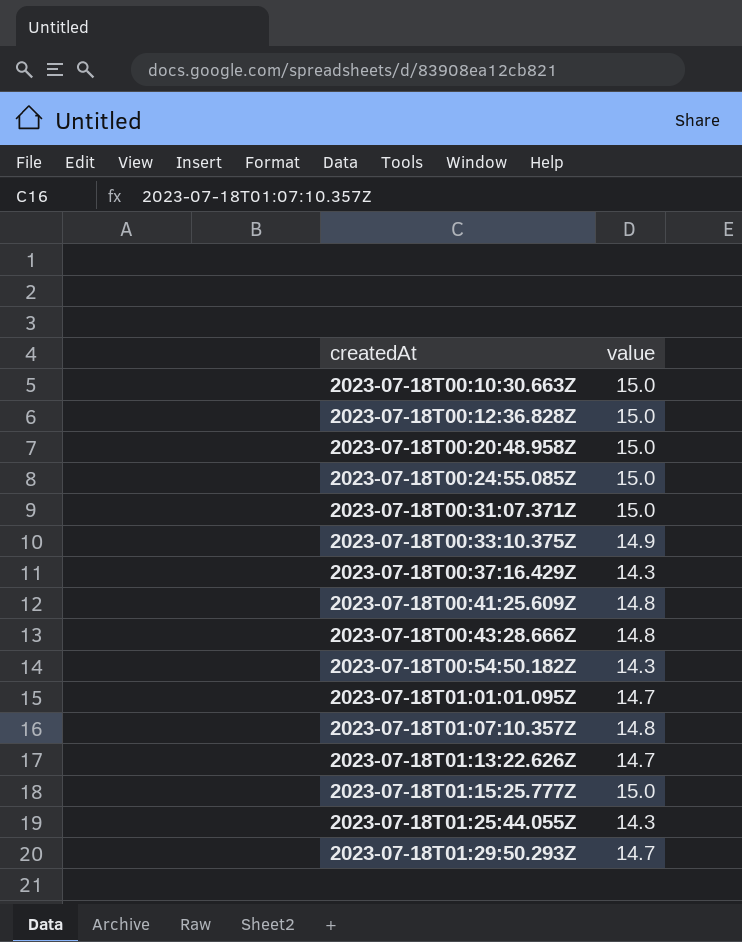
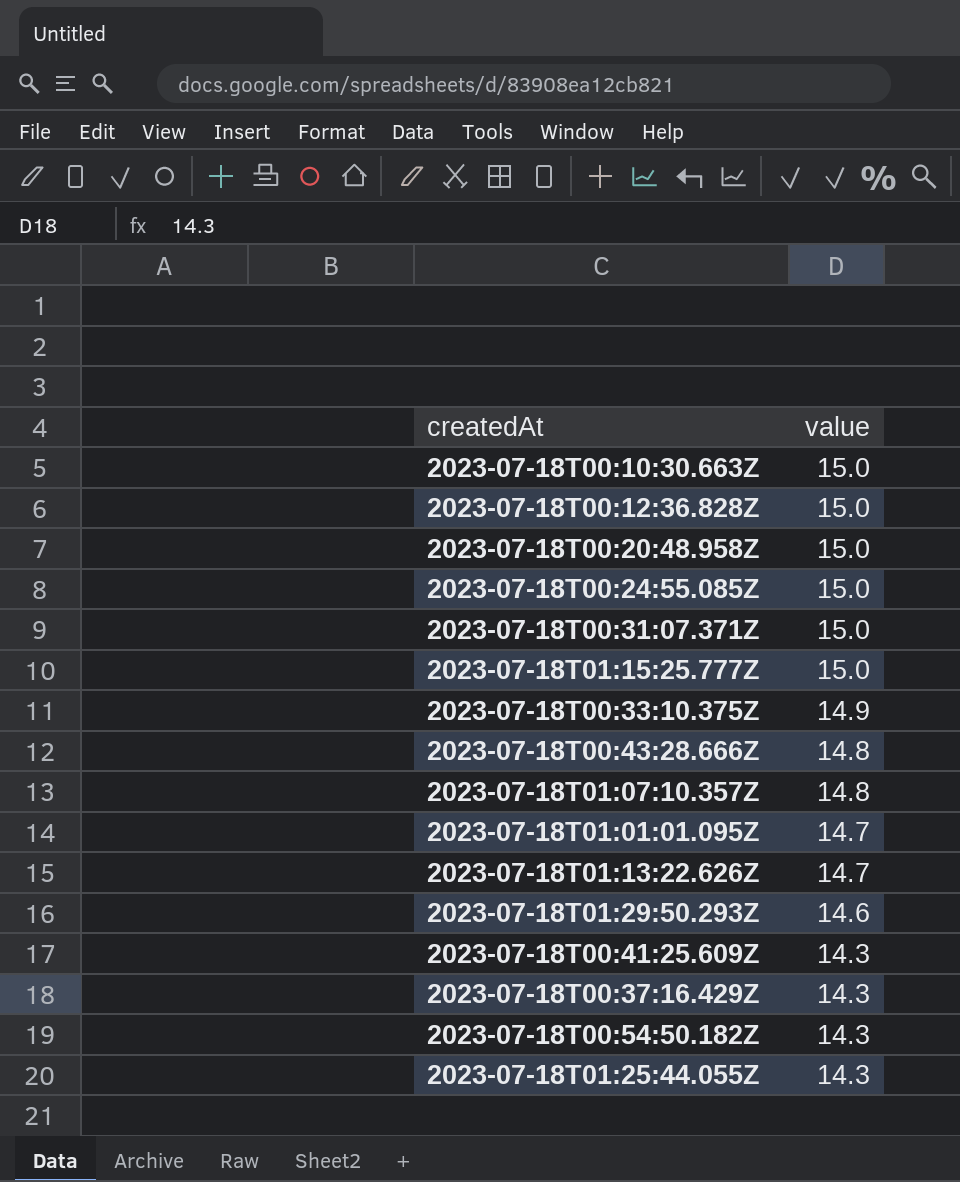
row order: createdAt ascending -> value descending
2023-07-18T01:29:50.293Z | value: 14.7 -> 14.6
2023-07-18T00:41:25.609Z | value: 14.8 -> 14.3

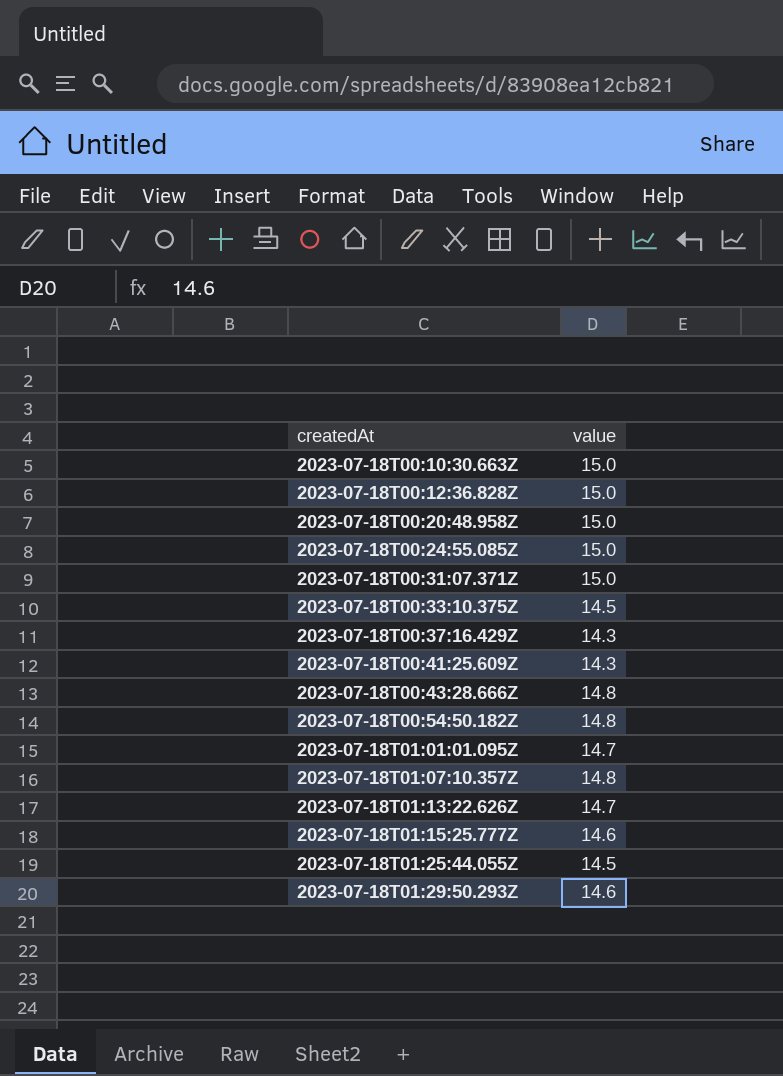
row order: value descending -> createdAt ascending
2023-07-18T00:33:10.375Z | value: 14.9 -> 14.5
2023-07-18T00:54:50.182Z | value: 14.3 -> 14.8
2023-07-18T01:15:25.777Z | value: 15.0 -> 14.6
2023-07-18T01:25:44.055Z | value: 14.3 -> 14.5

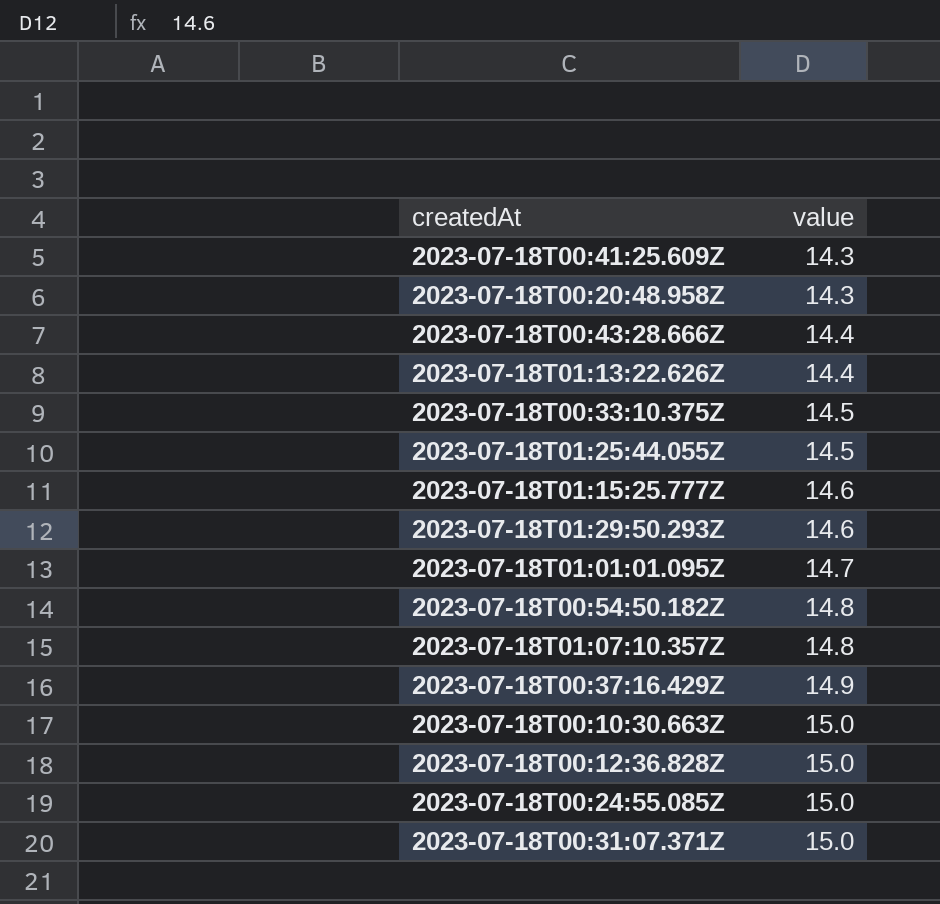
row order: createdAt ascending -> value ascending
2023-07-18T00:20:48.958Z | value: 15.0 -> 14.3
2023-07-18T00:43:28.666Z | value: 14.8 -> 14.4
2023-07-18T01:13:22.626Z | value: 14.7 -> 14.4
2023-07-18T00:37:16.429Z | value: 14.3 -> 14.9

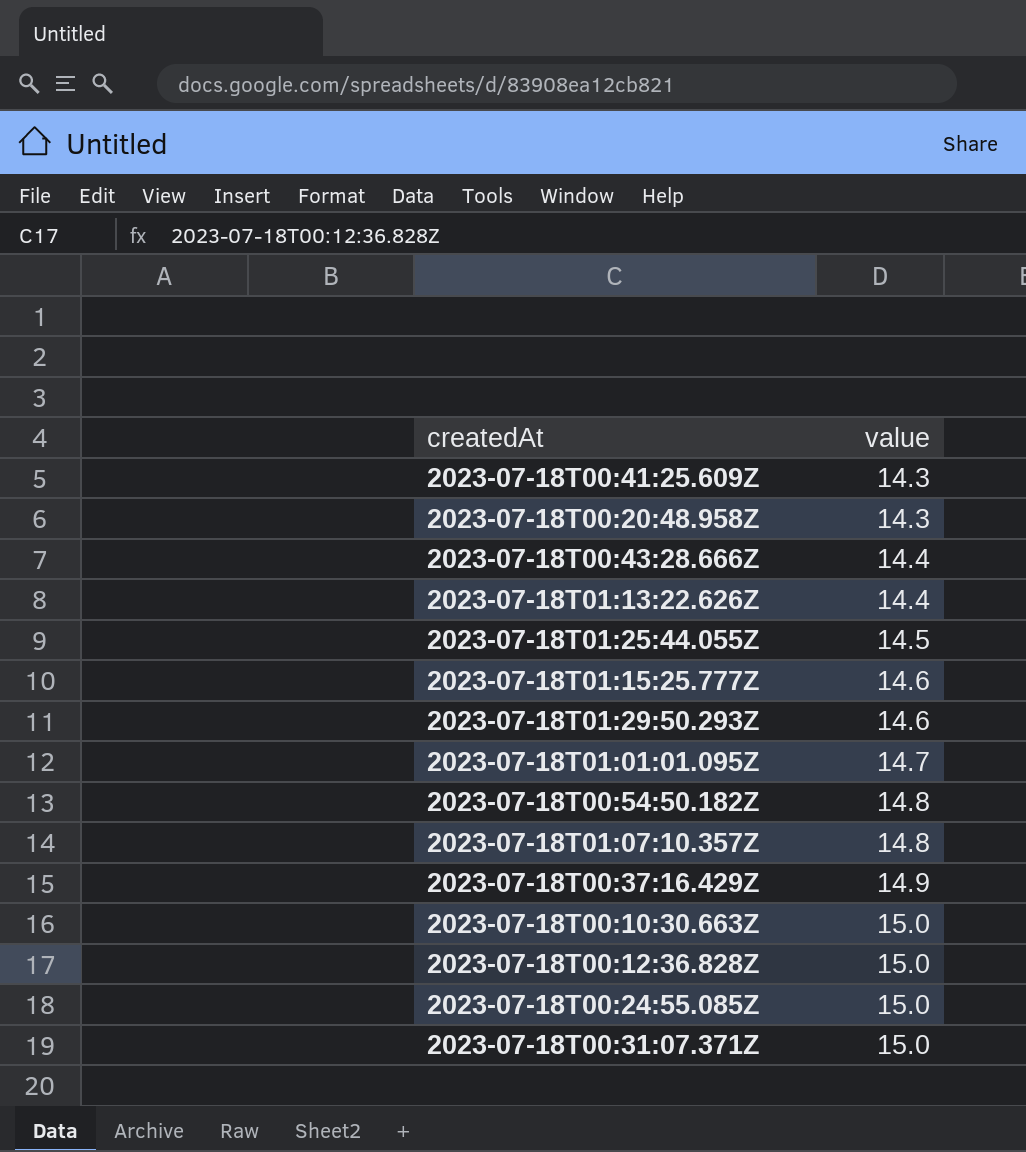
row 2023-07-18T00:33:10.375Z: 14.5 -> none

